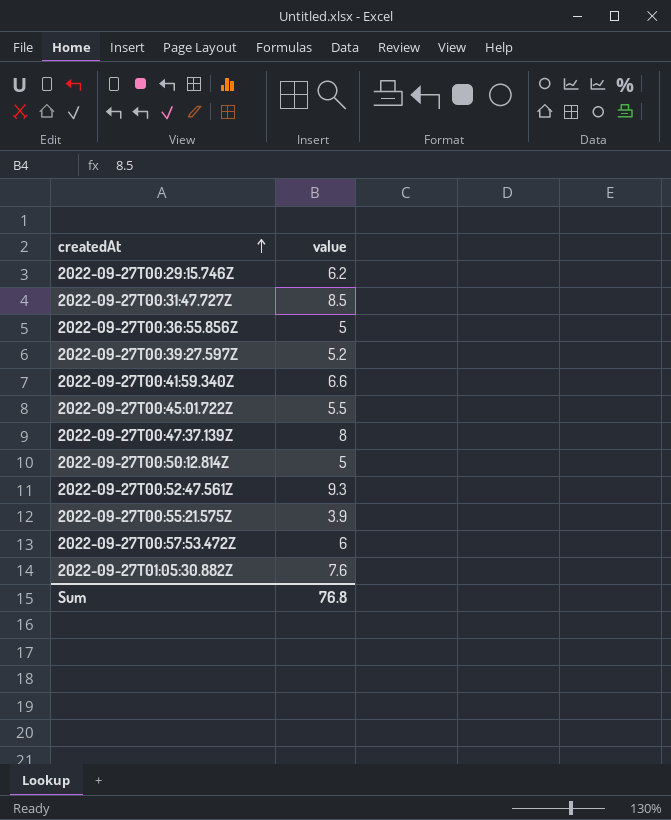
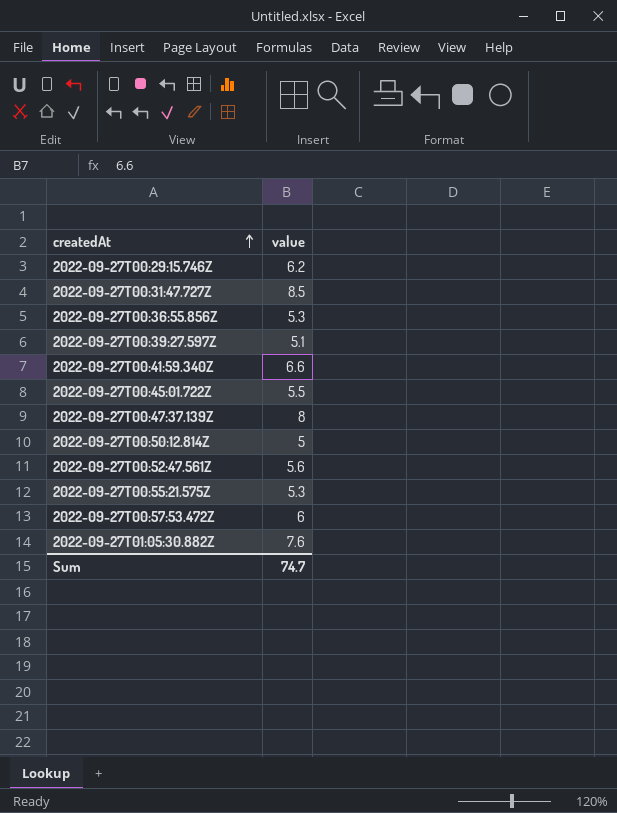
2022-09-27T00:36:55.856Z | value: 5 -> 5.3
2022-09-27T00:39:27.597Z | value: 5.2 -> 5.1
2022-09-27T00:52:47.561Z | value: 9.3 -> 5.6
2022-09-27T00:55:21.575Z | value: 3.9 -> 5.3
Sum | value: 76.8 -> 74.7

